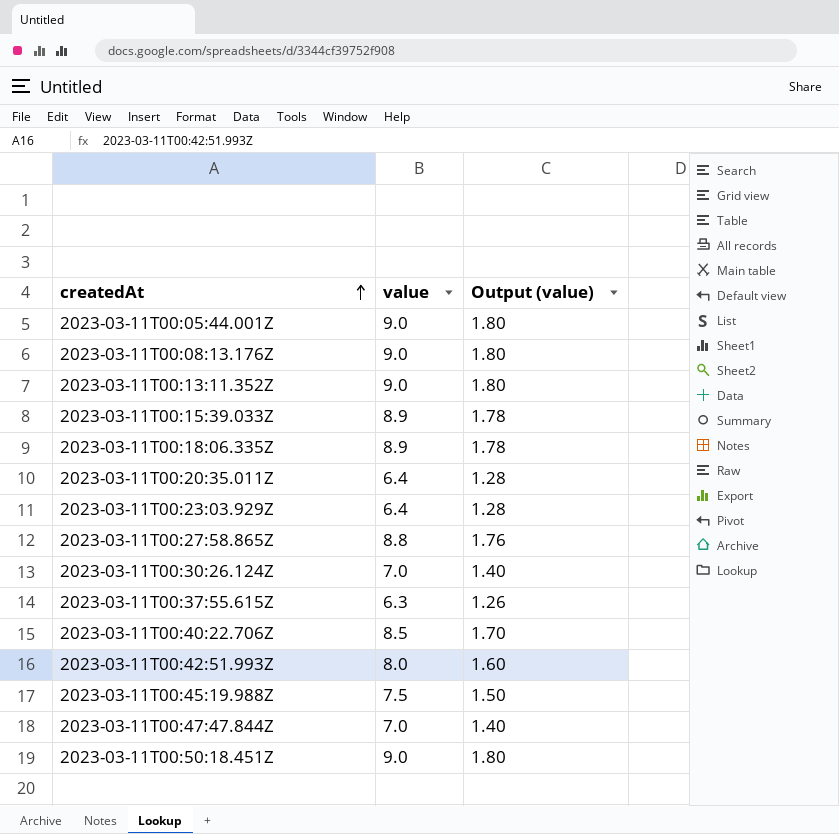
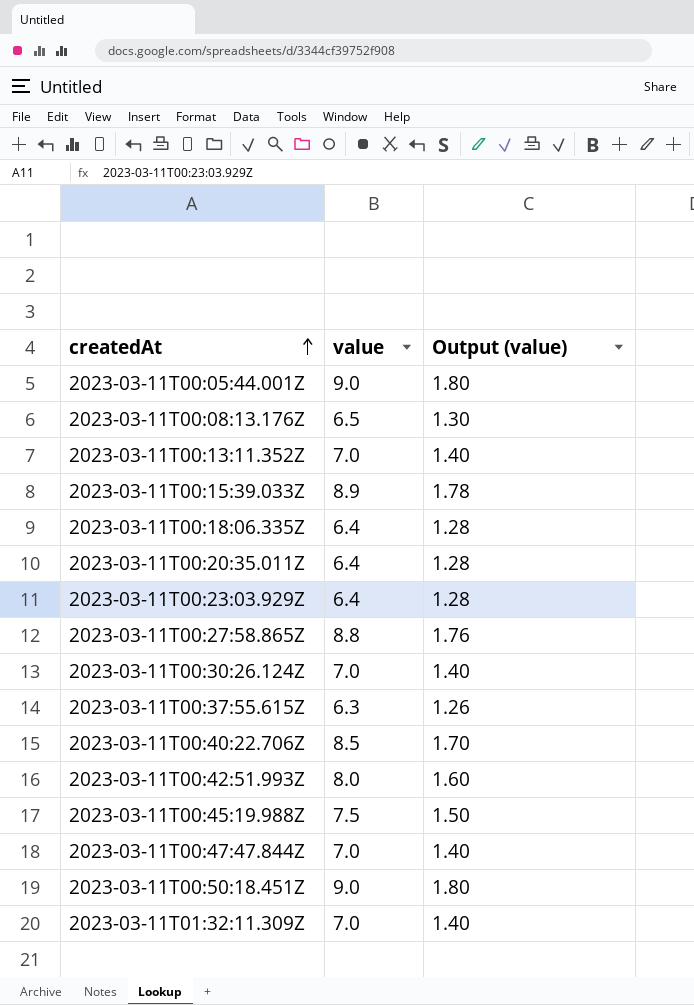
2023-03-11T00:08:13.176Z | value: 9.0 -> 6.5
2023-03-11T00:08:13.176Z | Output (value): 1.80 -> 1.30
2023-03-11T00:13:11.352Z | value: 9.0 -> 7.0
2023-03-11T00:13:11.352Z | Output (value): 1.80 -> 1.40
2023-03-11T00:18:06.335Z | value: 8.9 -> 6.4
2023-03-11T00:18:06.335Z | Output (value): 1.78 -> 1.28
row 2023-03-11T01:32:11.309Z: none -> 7.0 | 1.40

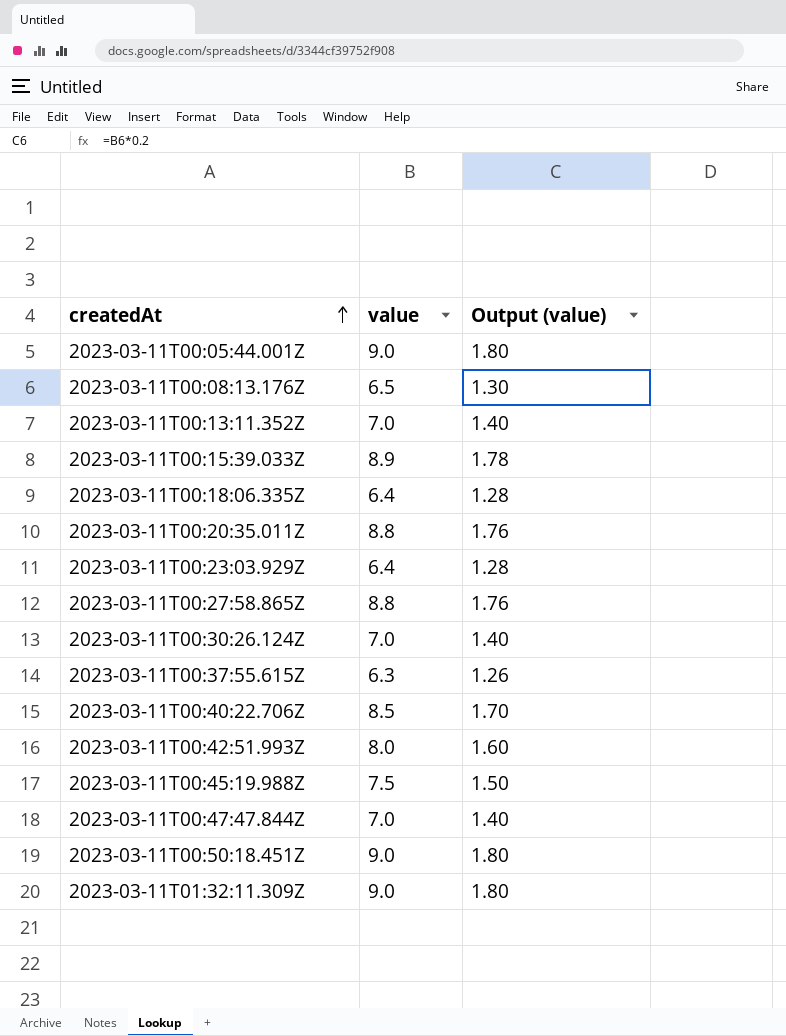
2023-03-11T00:20:35.011Z | value: 6.4 -> 8.8
2023-03-11T00:20:35.011Z | Output (value): 1.28 -> 1.76
2023-03-11T01:32:11.309Z | value: 7.0 -> 9.0
2023-03-11T01:32:11.309Z | Output (value): 1.40 -> 1.80

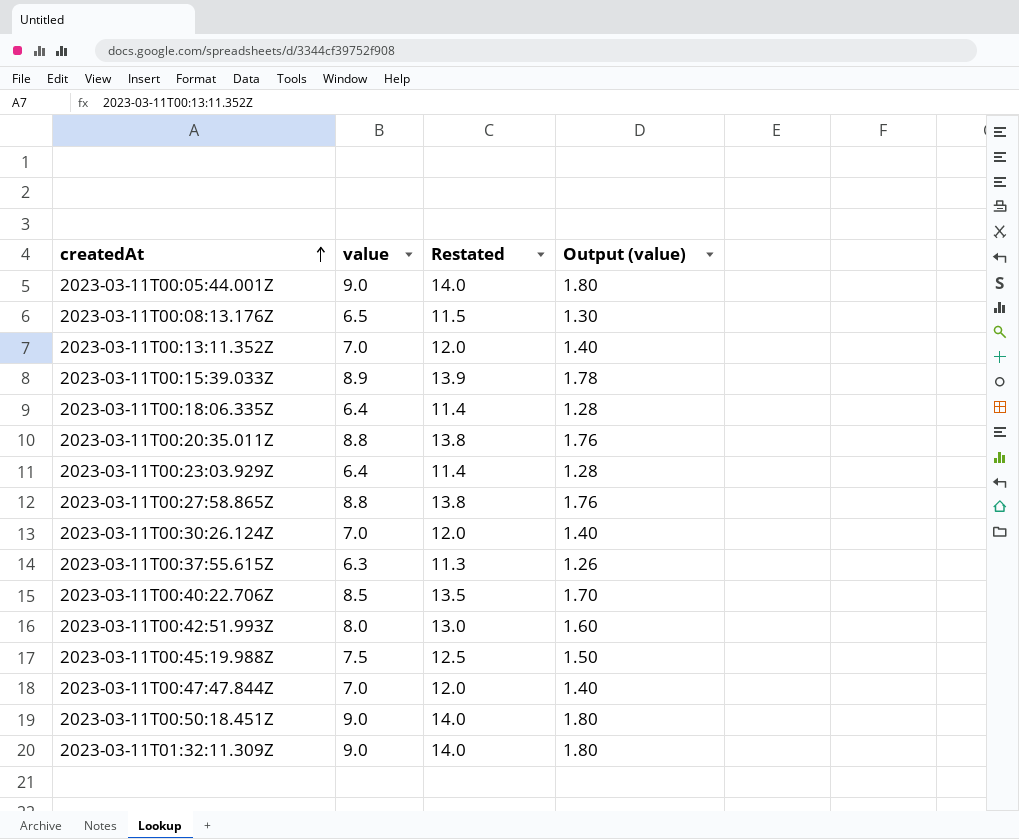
column Restated | formula: none -> [value] + 5

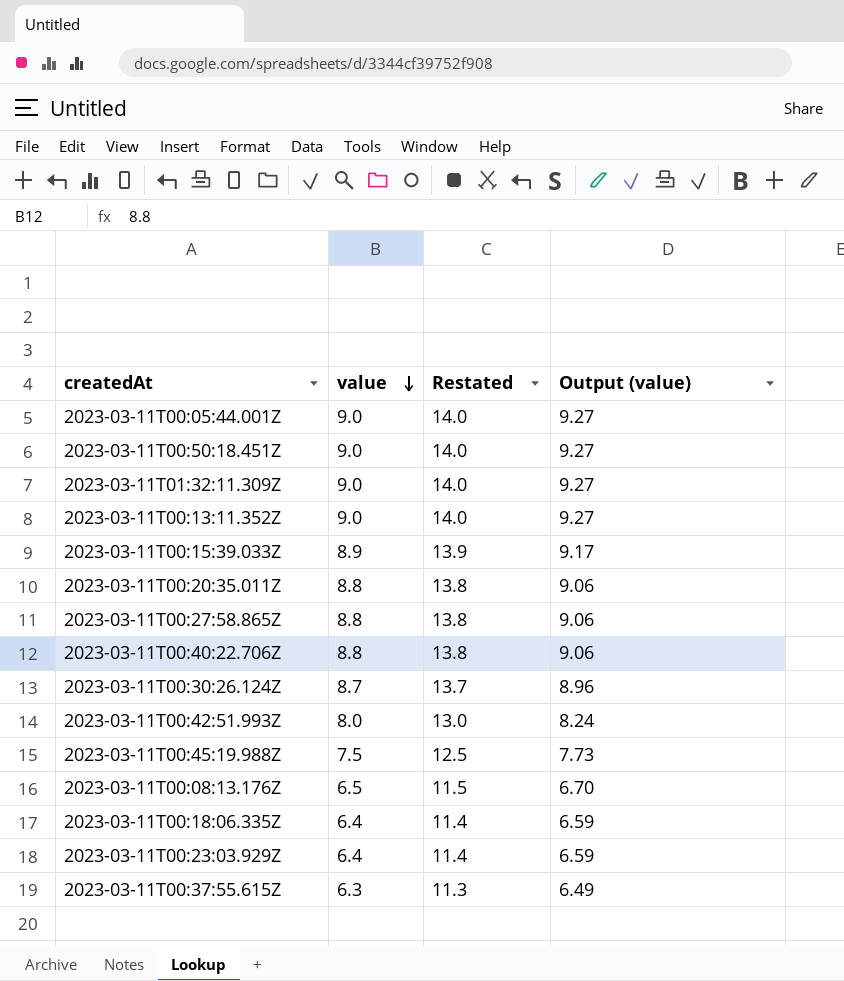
row order: createdAt ascending -> value descending
column Output (value) | formula: [value] * 0.2 -> [value] * 1.03
row 2023-03-11T00:47:47.844Z: 7.0 | 12.0 | 1.40 -> none
2023-03-11T00:13:11.352Z | value: 7.0 -> 9.0
2023-03-11T00:13:11.352Z | Restated: 12.0 -> 14.0
2023-03-11T00:40:22.706Z | value: 8.5 -> 8.8
2023-03-11T00:40:22.706Z | Restated: 13.5 -> 13.8
2023-03-11T00:30:26.124Z | value: 7.0 -> 8.7
2023-03-11T00:30:26.124Z | Restated: 12.0 -> 13.7

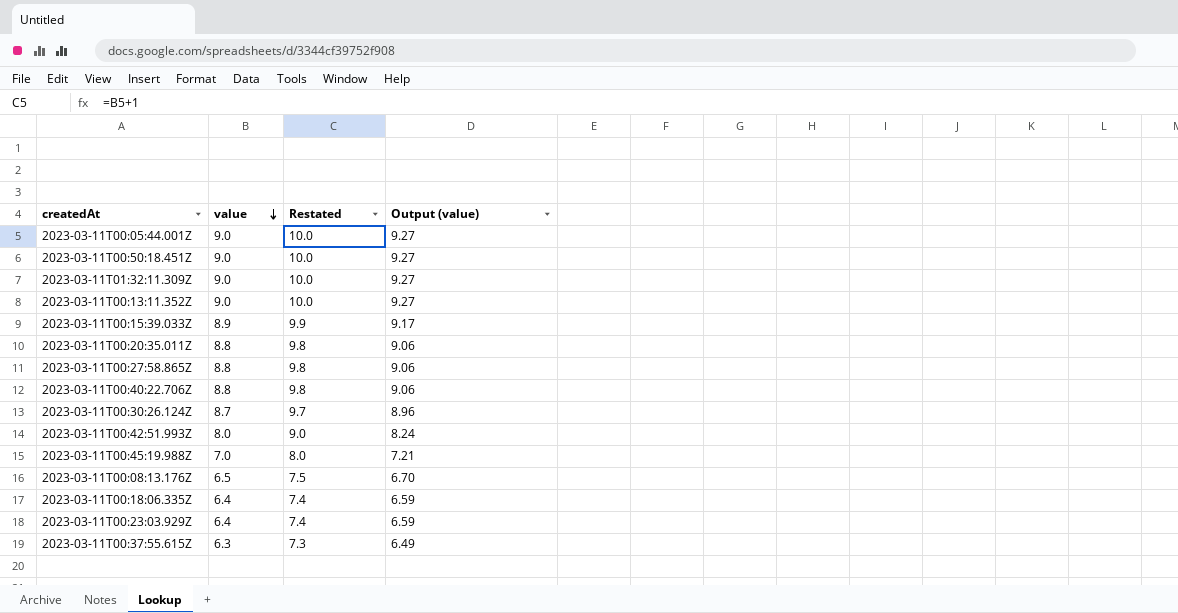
column Restated | formula: [value] + 5 -> [value] + 1
2023-03-11T00:45:19.988Z | value: 7.5 -> 7.0
2023-03-11T00:45:19.988Z | Output (value): 7.73 -> 7.21

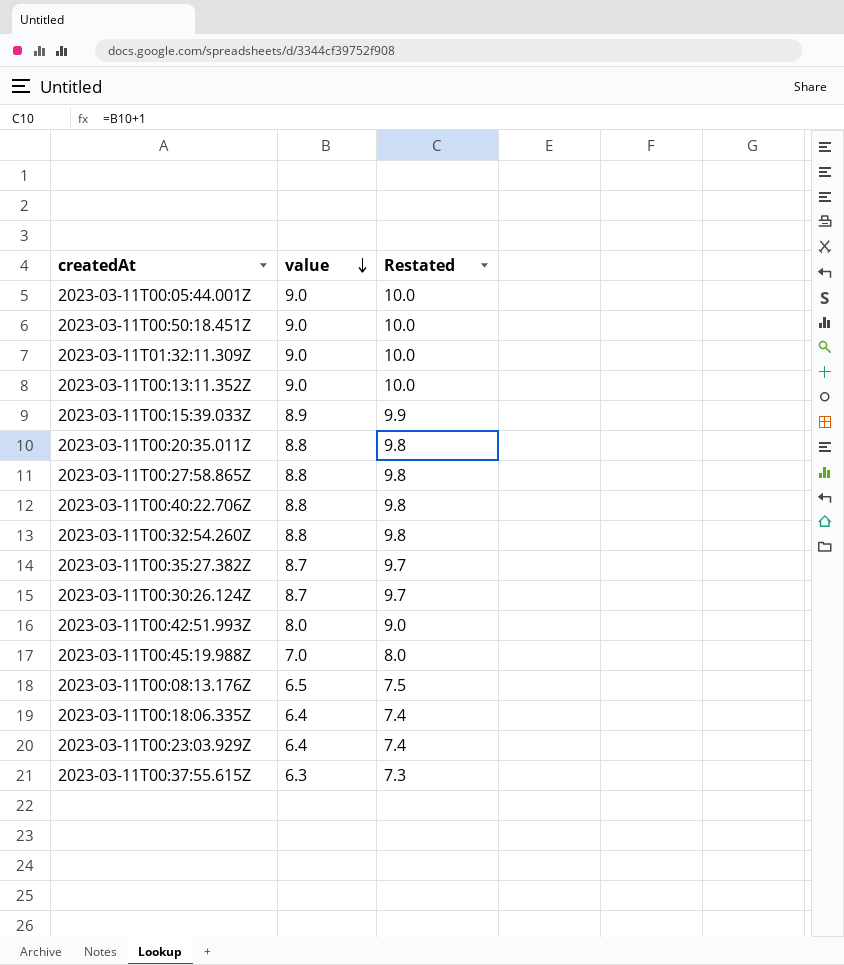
column Output (value) | formula: [value] * 1.03 -> none
row 2023-03-11T00:32:54.260Z: none -> 8.8 | 9.8
row 2023-03-11T00:35:27.382Z: none -> 8.7 | 9.7

